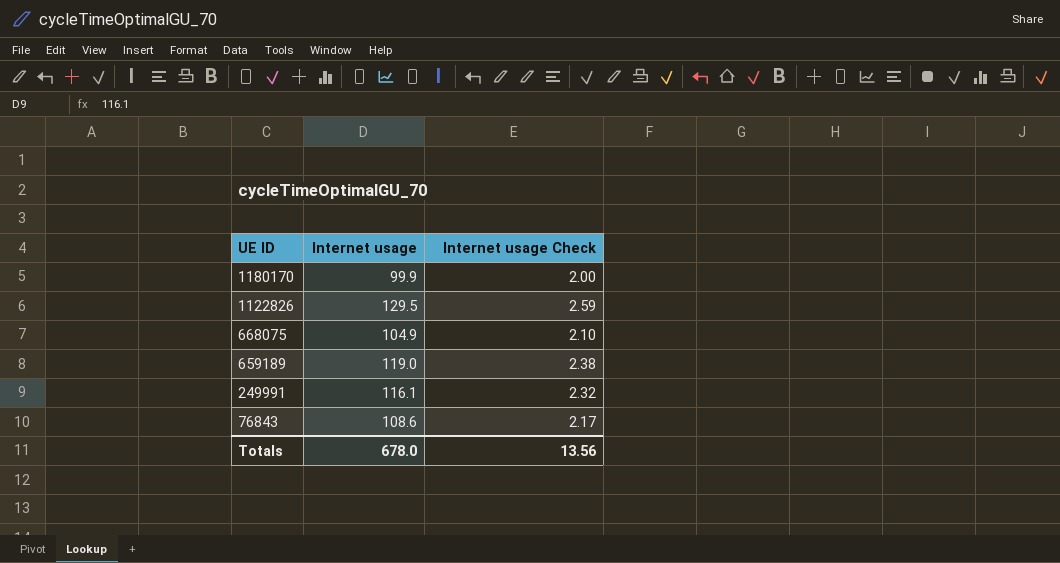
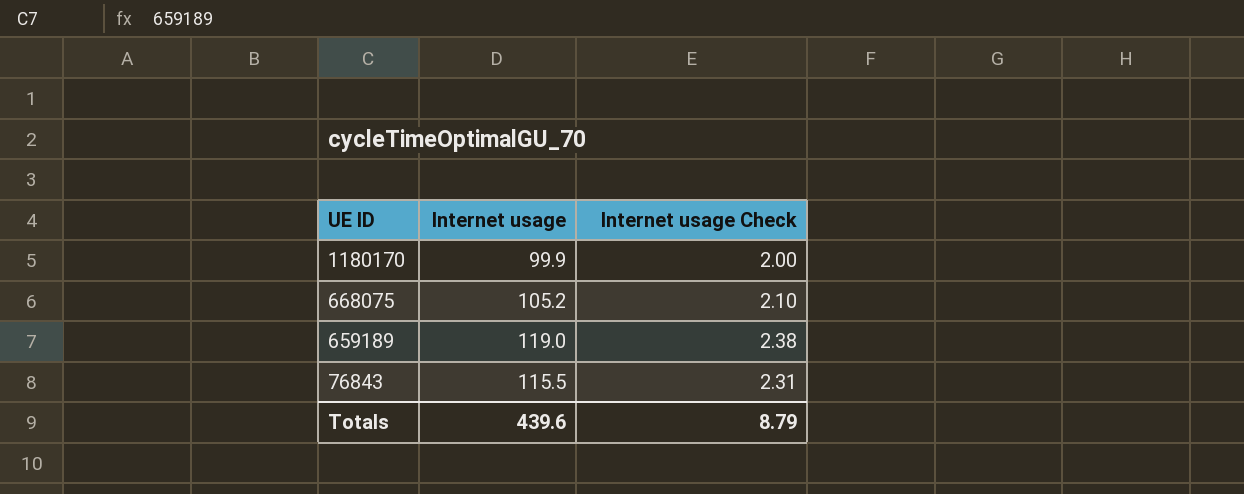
row 1122826: 129.5 | 2.59 -> none
row 249991: 116.1 | 2.32 -> none
668075 | Internet usage: 104.9 -> 105.2
76843 | Internet usage: 108.6 -> 115.5
76843 | Internet usage Check: 2.17 -> 2.31
Totals | Internet usage: 678.0 -> 439.6
Totals | Internet usage Check: 13.56 -> 8.79

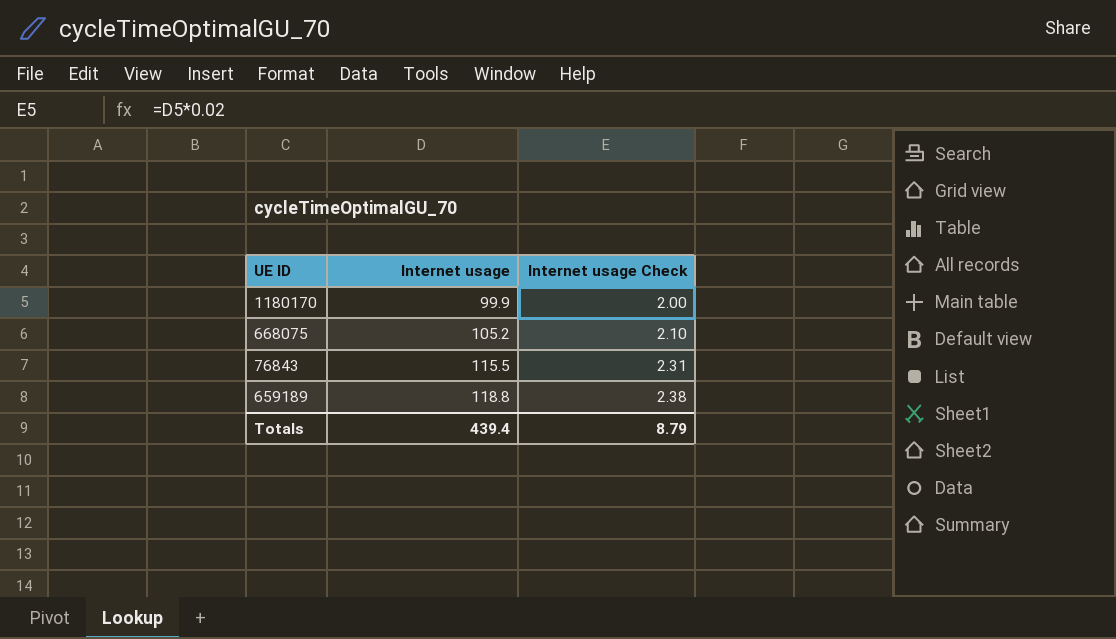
row order: UE ID descending -> Internet usage ascending
659189 | Internet usage: 119.0 -> 118.8
Totals | Internet usage: 439.6 -> 439.4

